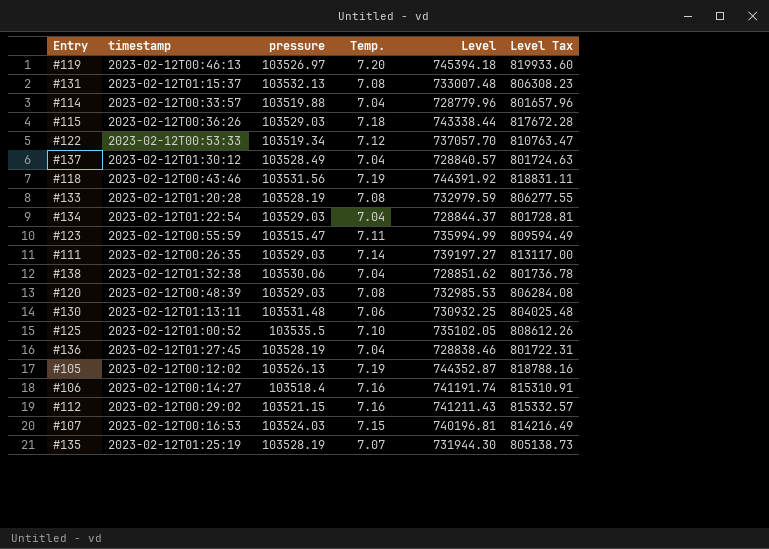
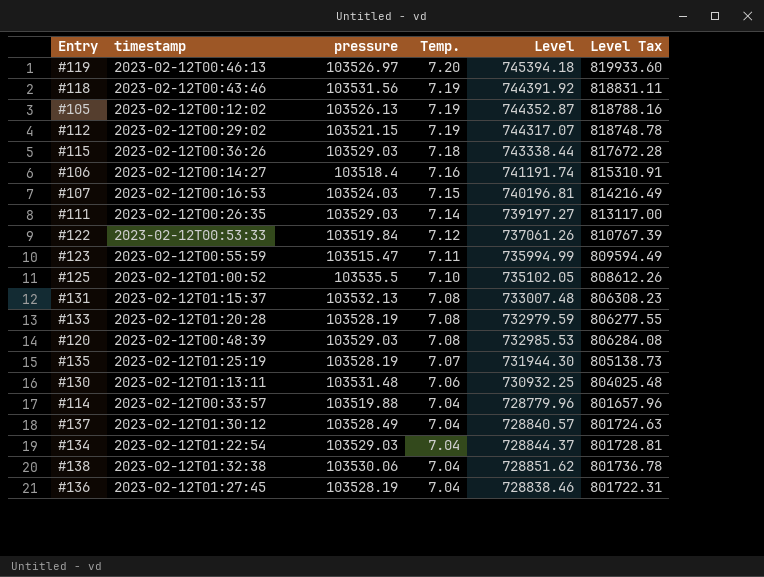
row order: none -> Temp. descending
#112 | Temp.: 7.16 -> 7.19
#112 | Level: 741211.43 -> 744317.07
#112 | Level Tax: 815332.57 -> 818748.78
#122 | pressure: 103519.34 -> 103519.84
#122 | Level: 737057.70 -> 737061.26
#122 | Level Tax: 810763.47 -> 810767.39

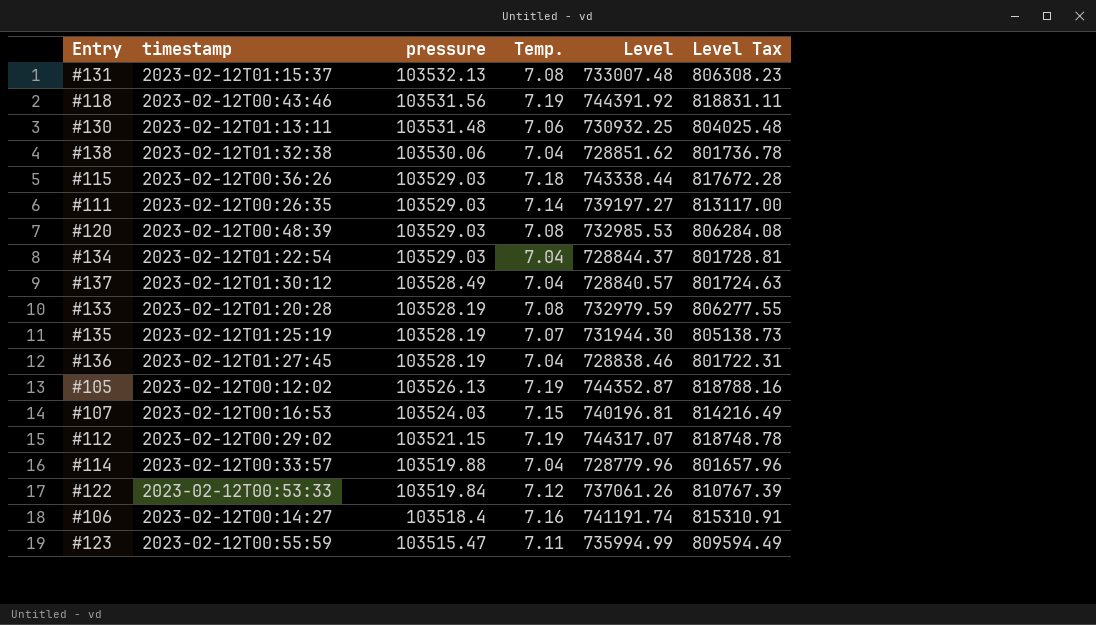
row order: Temp. descending -> pressure descending
row #119: 2023-02-12T00:46:13 | 103526.97 | 7.20 | 745394.18 | 819933.60 -> none
row #125: 2023-02-12T01:00:52 | 103535.5 | 7.10 | 735102.05 | 808612.26 -> none

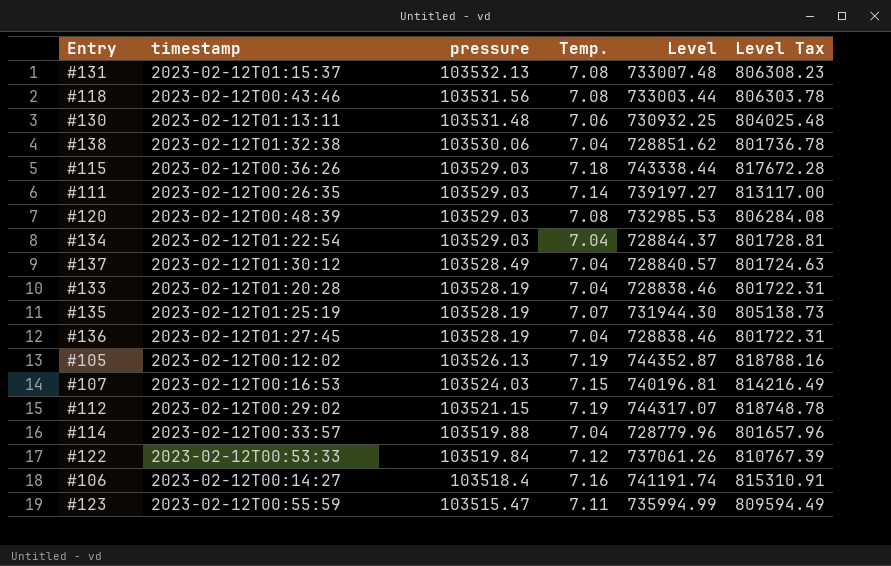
#118 | Temp.: 7.19 -> 7.08
#118 | Level: 744391.92 -> 733003.44
#118 | Level Tax: 818831.11 -> 806303.78
#133 | Temp.: 7.08 -> 7.04
#133 | Level: 732979.59 -> 728838.46
#133 | Level Tax: 806277.55 -> 801722.31

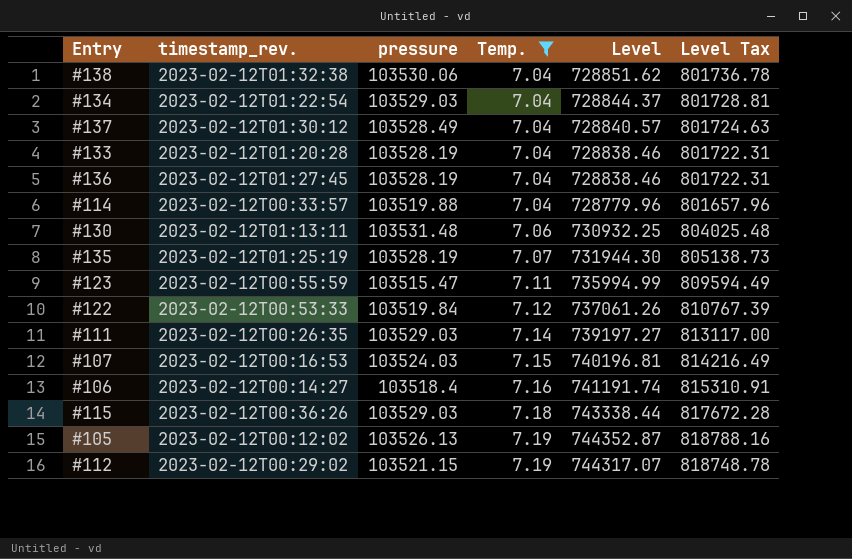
filter: none -> Temp. != 7.08
row order: pressure descending -> Temp. ascending
column name: timestamp -> timestamp_rev.

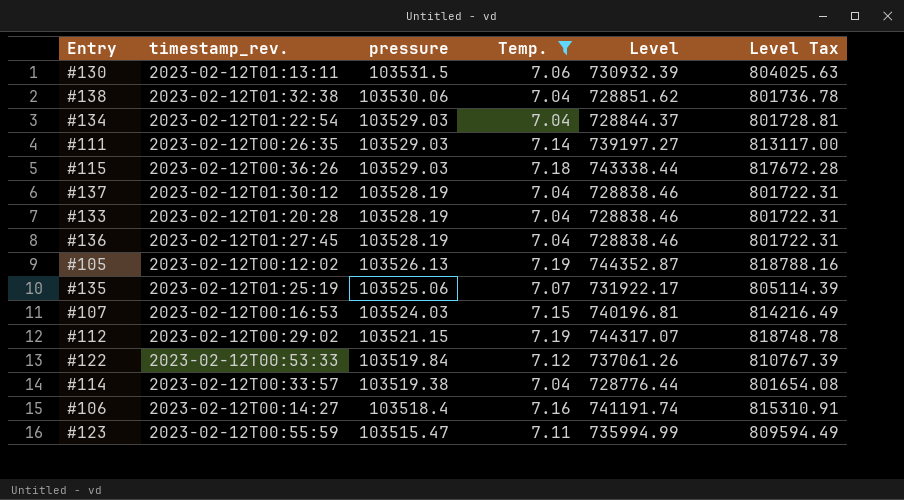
row order: Temp. ascending -> pressure descending
#130 | pressure: 103531.48 -> 103531.5
#130 | Level: 730932.25 -> 730932.39
#130 | Level Tax: 804025.48 -> 804025.63
#137 | pressure: 103528.49 -> 103528.19
#137 | Level: 728840.57 -> 728838.46
#137 | Level Tax: 801724.63 -> 801722.31
#135 | pressure: 103528.19 -> 103525.06
#135 | Level: 731944.30 -> 731922.17
#135 | Level Tax: 805138.73 -> 805114.39
#114 | pressure: 103519.88 -> 103519.38
#114 | Level: 728779.96 -> 728776.44
#114 | Level Tax: 801657.96 -> 801654.08

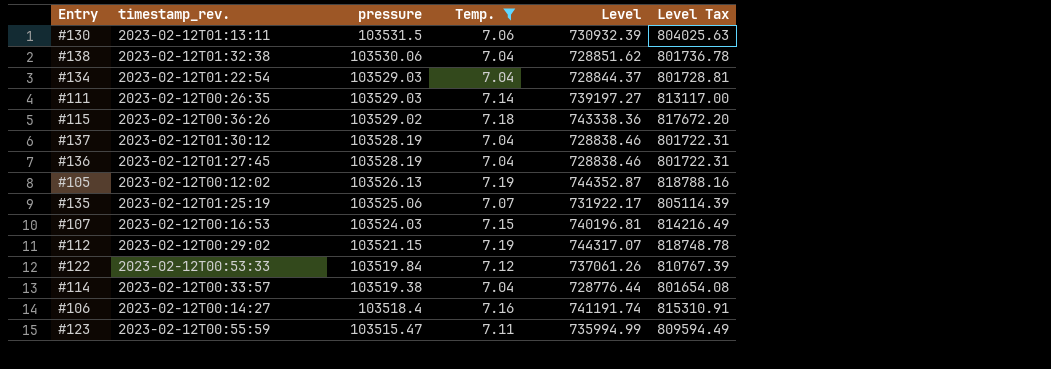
row #133: 2023-02-12T01:20:28 | 103528.19 | 7.04 | 728838.46 | 801722.31 -> none
#115 | pressure: 103529.03 -> 103529.02
#115 | Level: 743338.44 -> 743338.36
#115 | Level Tax: 817672.28 -> 817672.20

